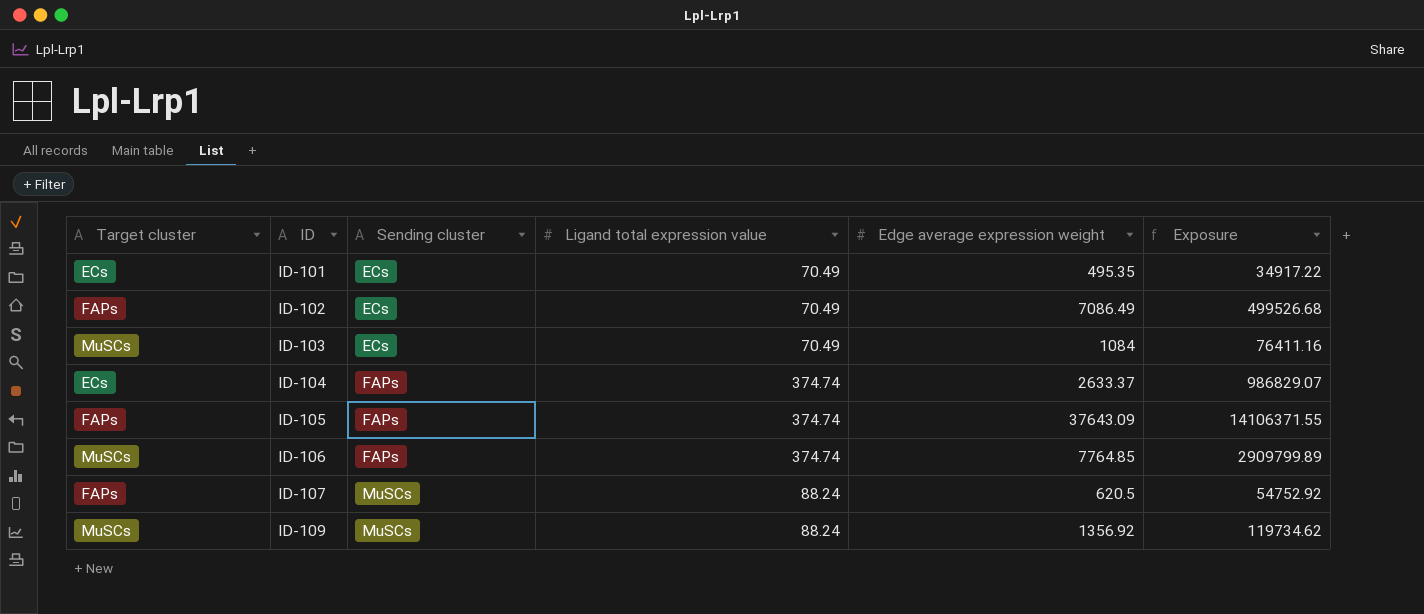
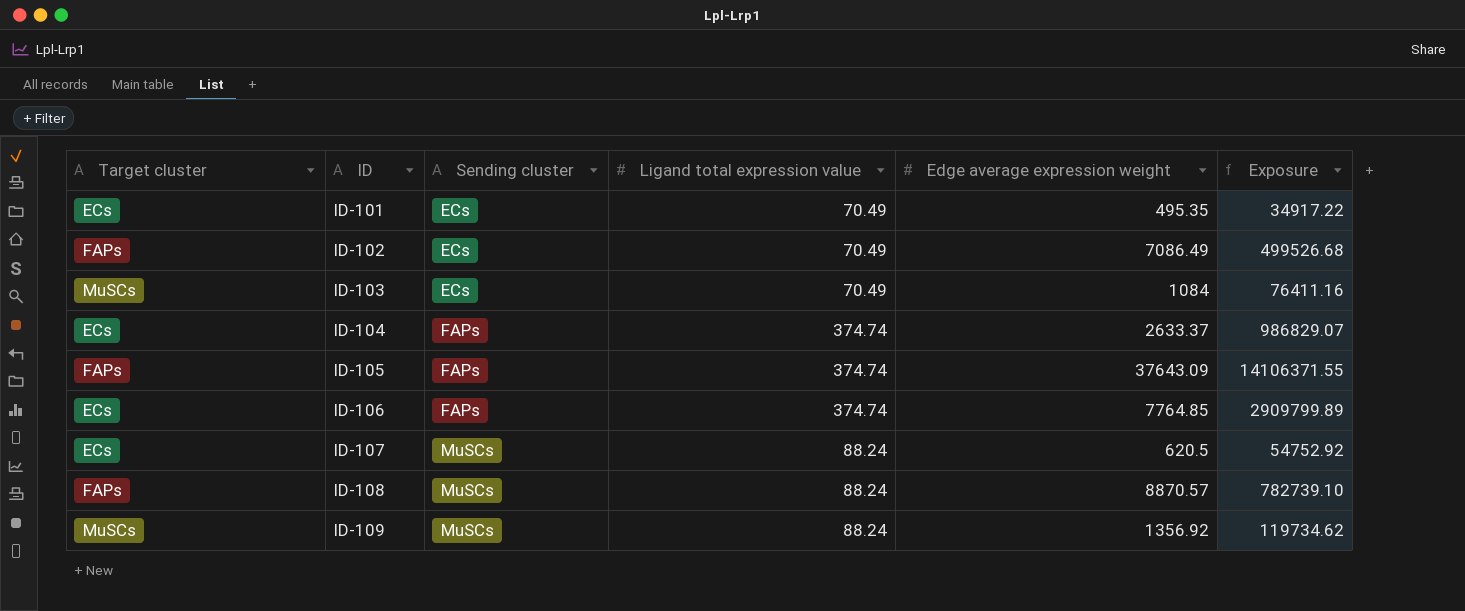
ID-106 | Target cluster: MuSCs -> ECs
ID-107 | Target cluster: FAPs -> ECs
row ID-108: none -> FAPs | MuSCs | 88.24 | 8870.57 | 782739.10

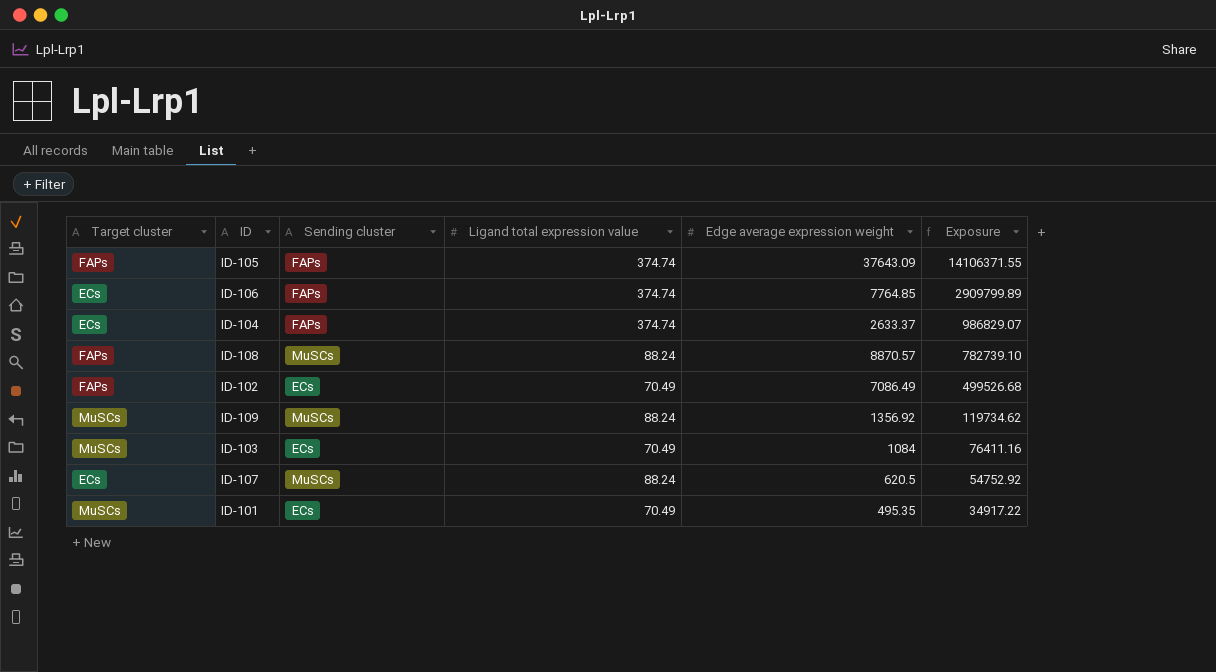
row order: ID ascending -> Exposure descending
ID-101 | Target cluster: ECs -> MuSCs

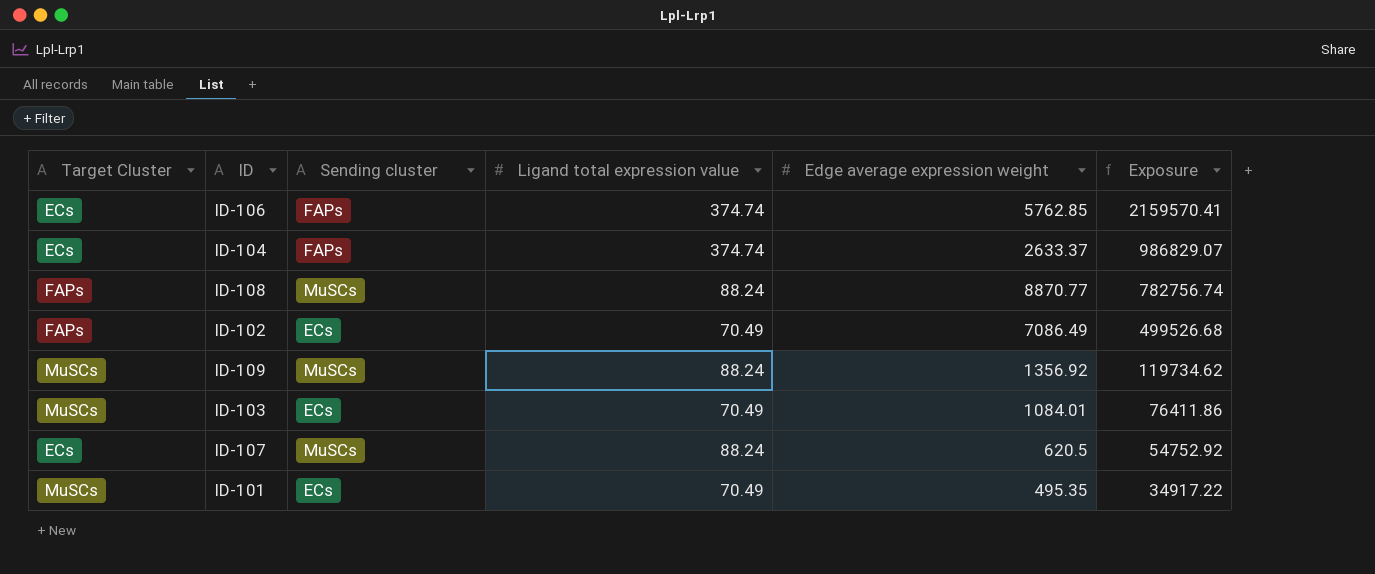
column name: Target cluster -> Target Cluster
row ID-105: FAPs | FAPs | 374.74 | 37643.09 | 14106371.55 -> none
ID-106 | Edge average expression weight: 7764.85 -> 5762.85
ID-106 | Exposure: 2909799.89 -> 2159570.41
ID-108 | Edge average expression weight: 8870.57 -> 8870.77
ID-108 | Exposure: 782739.10 -> 782756.74
ID-103 | Edge average expression weight: 1084 -> 1084.01
ID-103 | Exposure: 76411.16 -> 76411.86

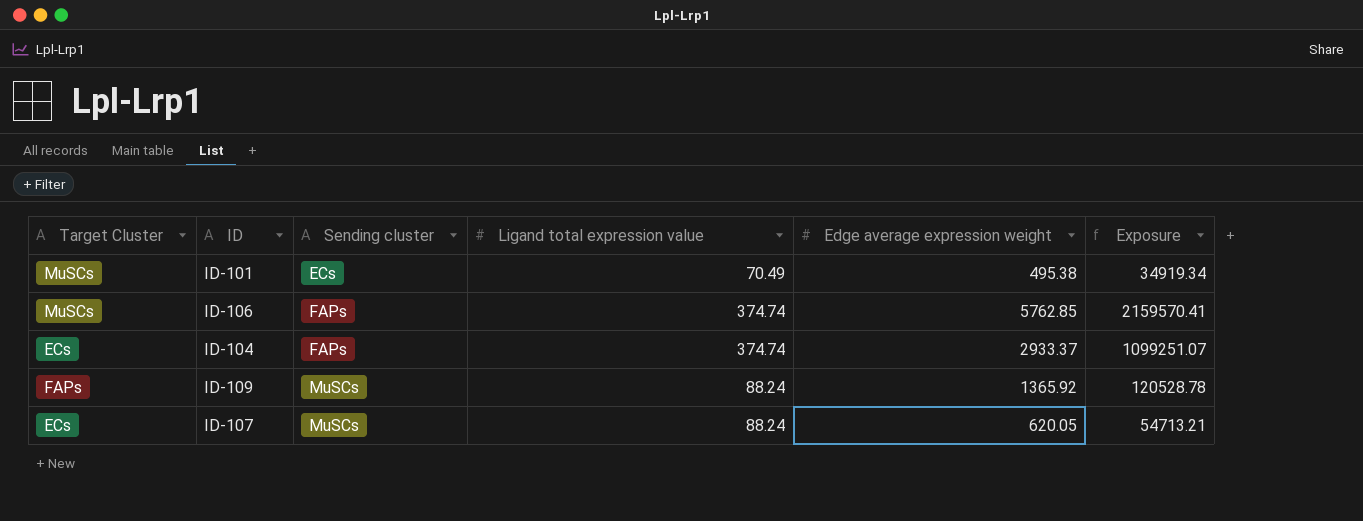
row order: Exposure descending -> Sending cluster ascending
row ID-108: FAPs | MuSCs | 88.24 | 8870.77 | 782756.74 -> none
row ID-102: FAPs | ECs | 70.49 | 7086.49 | 499526.68 -> none
row ID-103: MuSCs | ECs | 70.49 | 1084.01 | 76411.86 -> none
ID-101 | Edge average expression weight: 495.35 -> 495.38
ID-101 | Exposure: 34917.22 -> 34919.34
ID-106 | Target Cluster: ECs -> MuSCs
ID-104 | Edge average expression weight: 2633.37 -> 2933.37
ID-104 | Exposure: 986829.07 -> 1099251.07
ID-109 | Target Cluster: MuSCs -> FAPs
ID-109 | Edge average expression weight: 1356.92 -> 1365.92
ID-109 | Exposure: 119734.62 -> 120528.78
ID-107 | Edge average expression weight: 620.5 -> 620.05
ID-107 | Exposure: 54752.92 -> 54713.21

